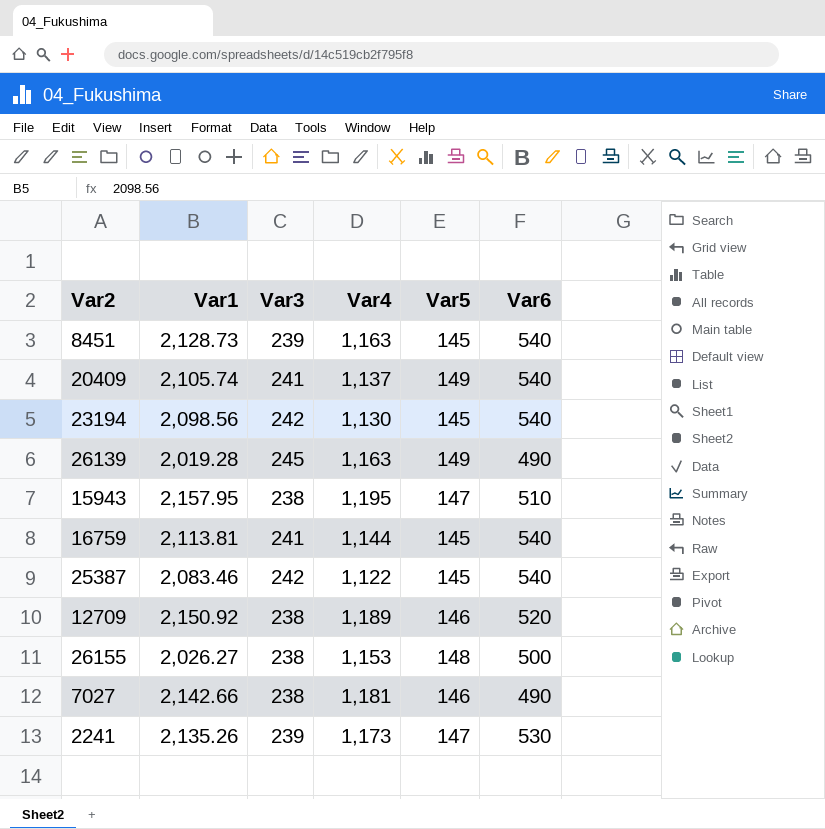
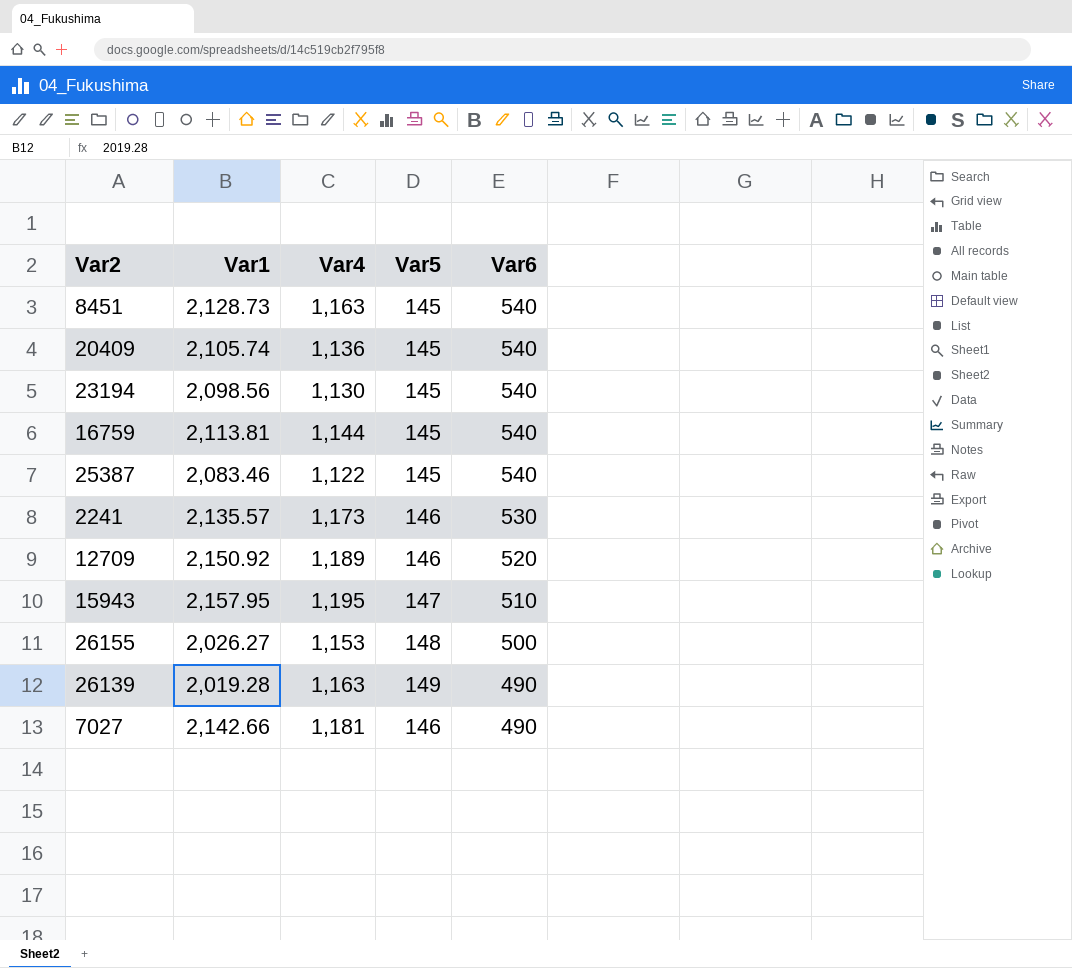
row order: none -> Var6 descending
column Var3 | position: 3 -> none
20409 | Var4: 1,137 -> 1,136
20409 | Var5: 149 -> 145
2241 | Var1: 2,135.26 -> 2,135.57
2241 | Var5: 147 -> 146

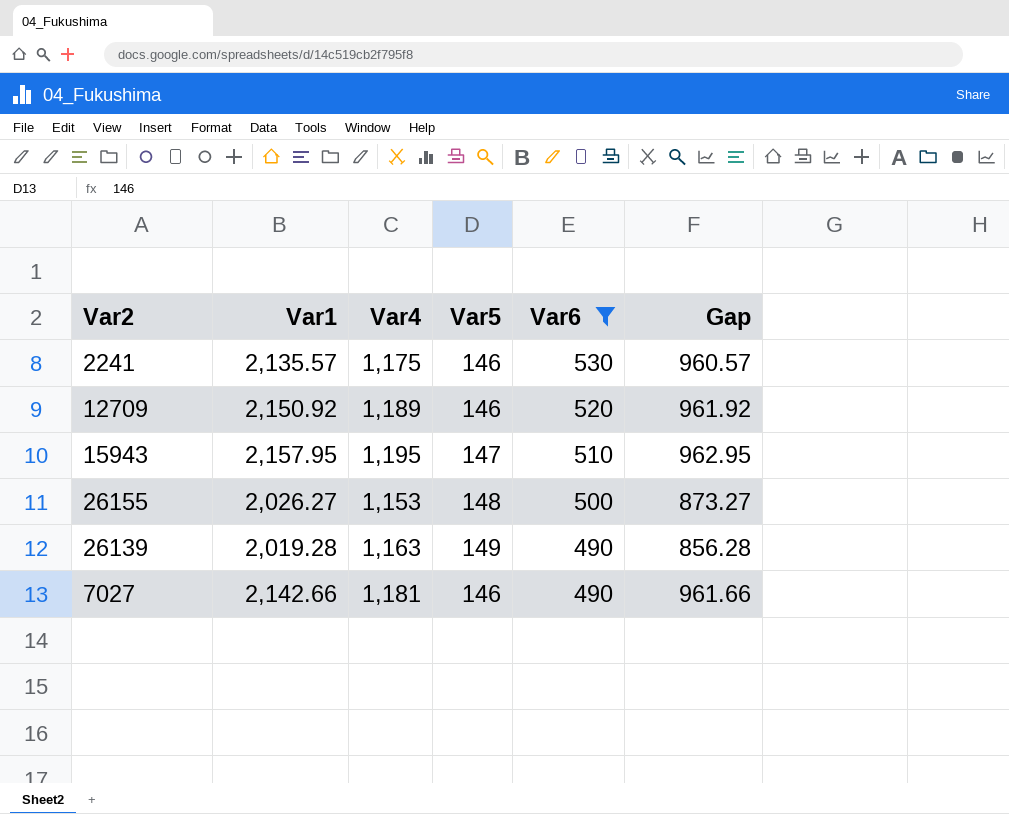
filter: none -> Var6 != 540
column Gap | formula: none -> [Var1] - [Var4]
2241 | Var4: 1,173 -> 1,175

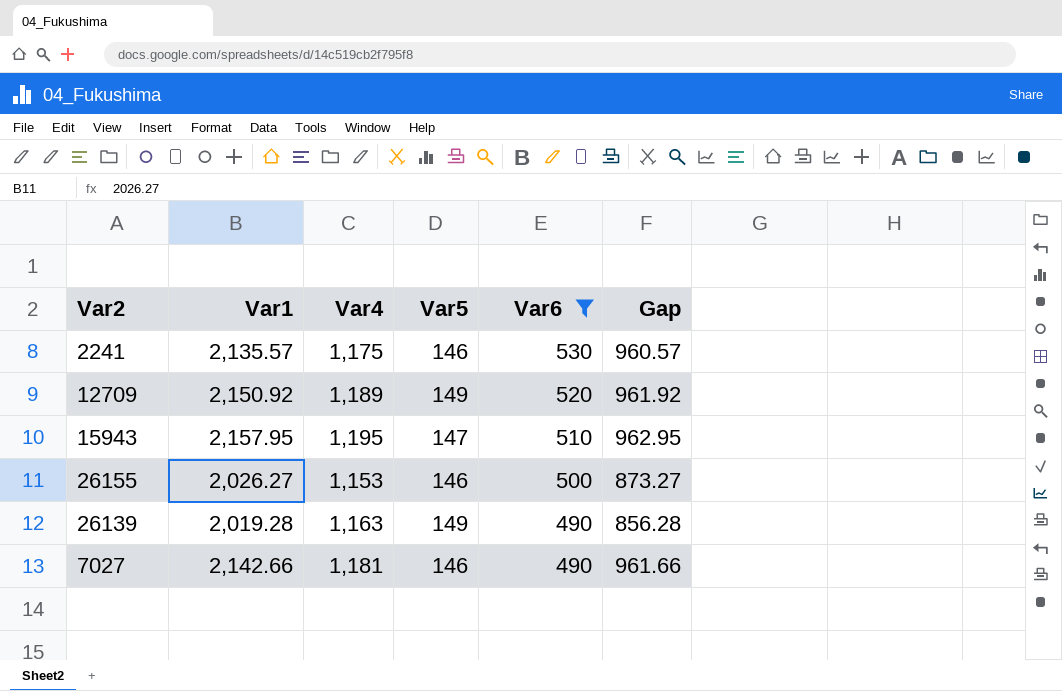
12709 | Var5: 146 -> 149
26155 | Var5: 148 -> 146

